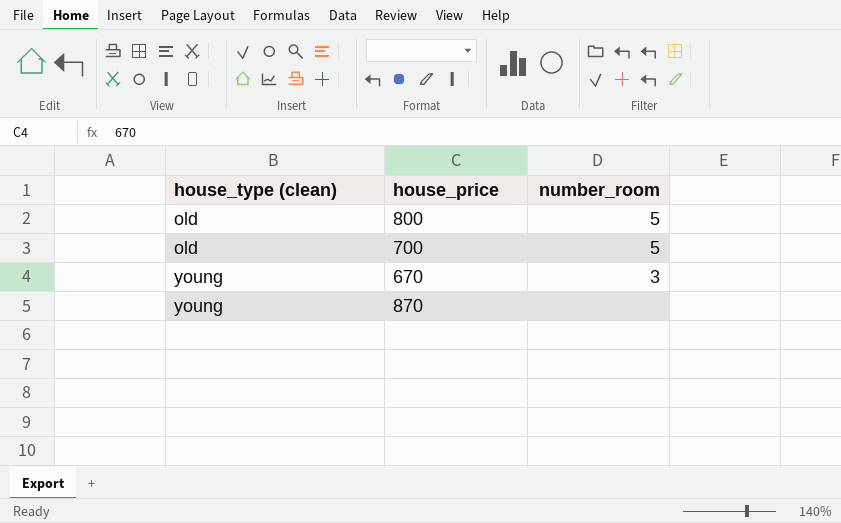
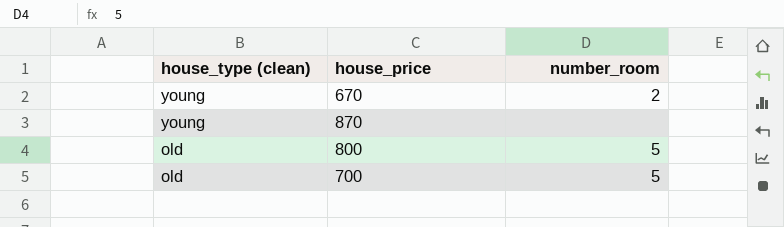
row order: house_type (clean) ascending -> house_type (clean) descending
670 | number_room: 3 -> 2

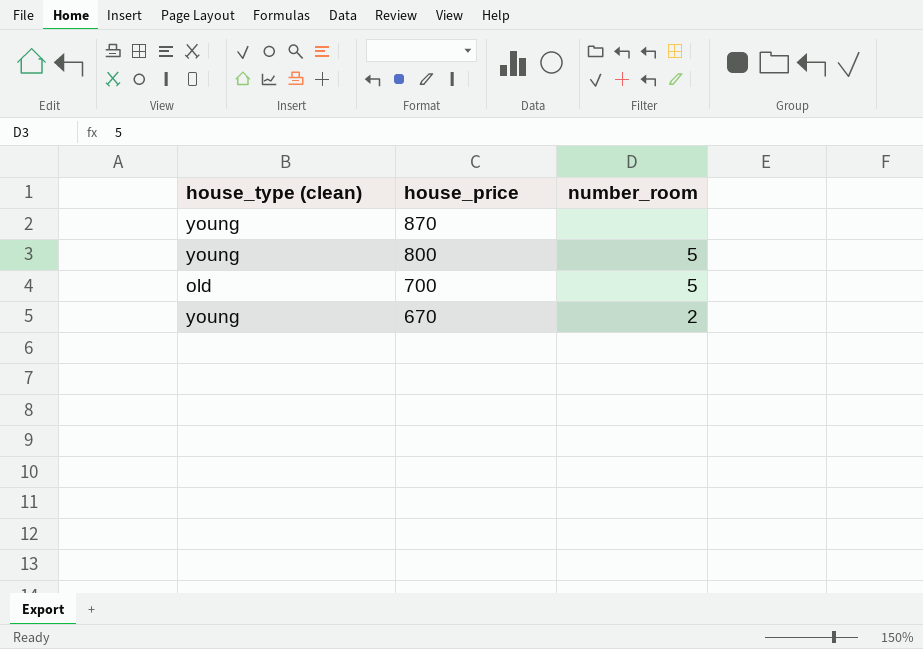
row order: house_type (clean) descending -> house_price descending
800 | house_type (clean): old -> young

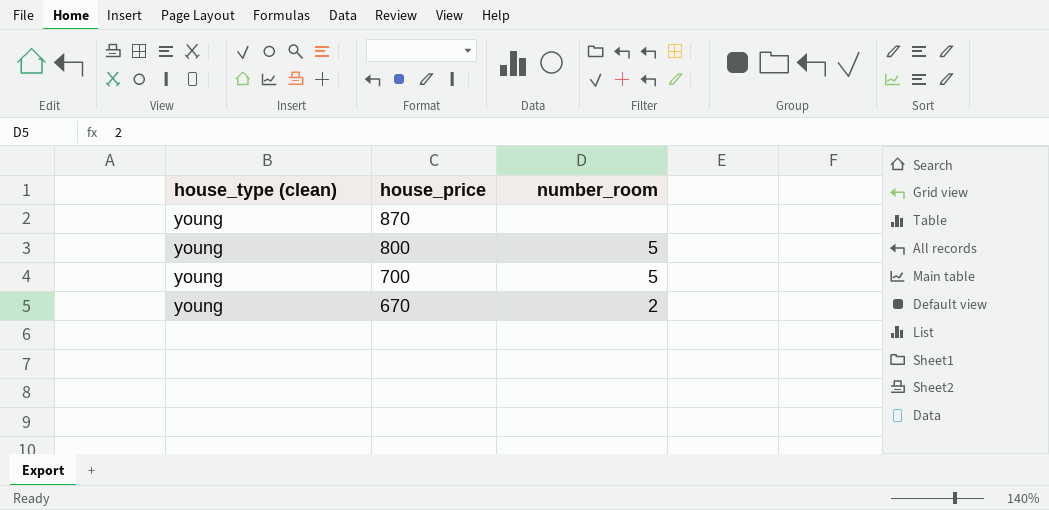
700 | house_type (clean): old -> young

